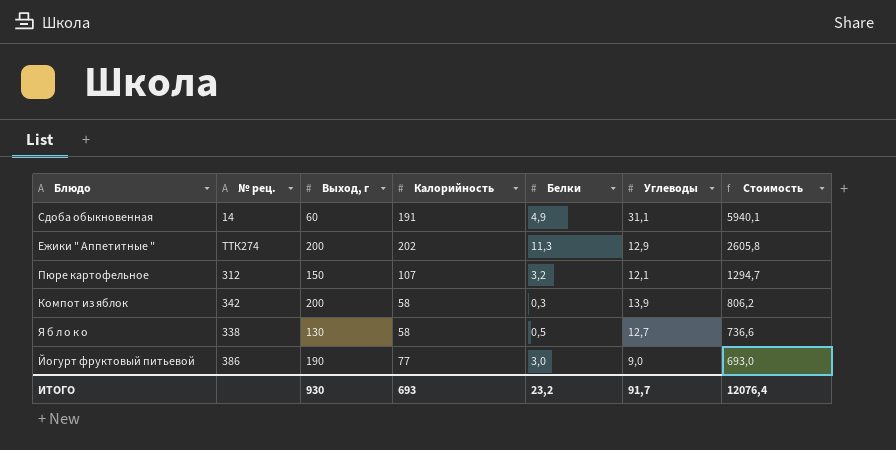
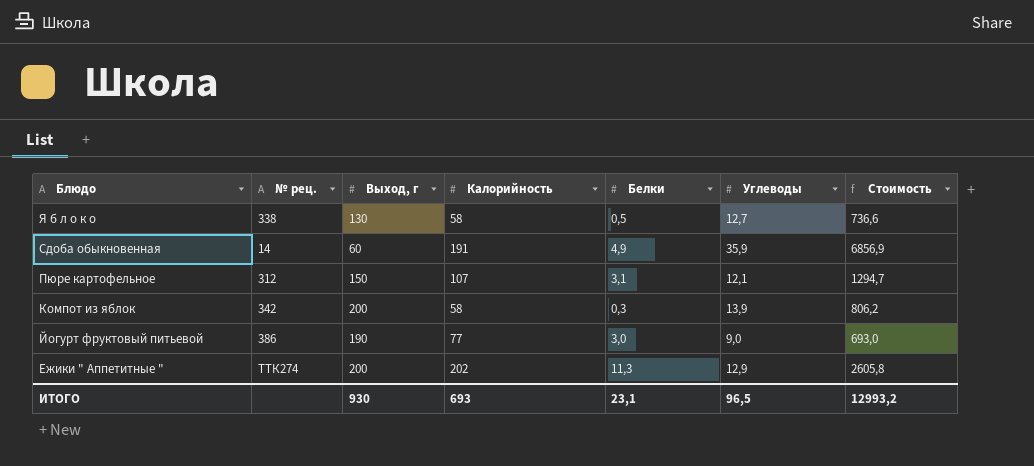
row order: Стоимость descending -> Блюдо descending
Сдоба обыкновенная | Углеводы: 31,1 -> 35,9
Сдоба обыкновенная | Стоимость: 5940,1 -> 6856,9
Пюре картофельное | Белки: 3,2 -> 3,1
ИТОГО | Белки: 23,2 -> 23,1
ИТОГО | Углеводы: 91,7 -> 96,5
ИТОГО | Стоимость: 12076,4 -> 12993,2

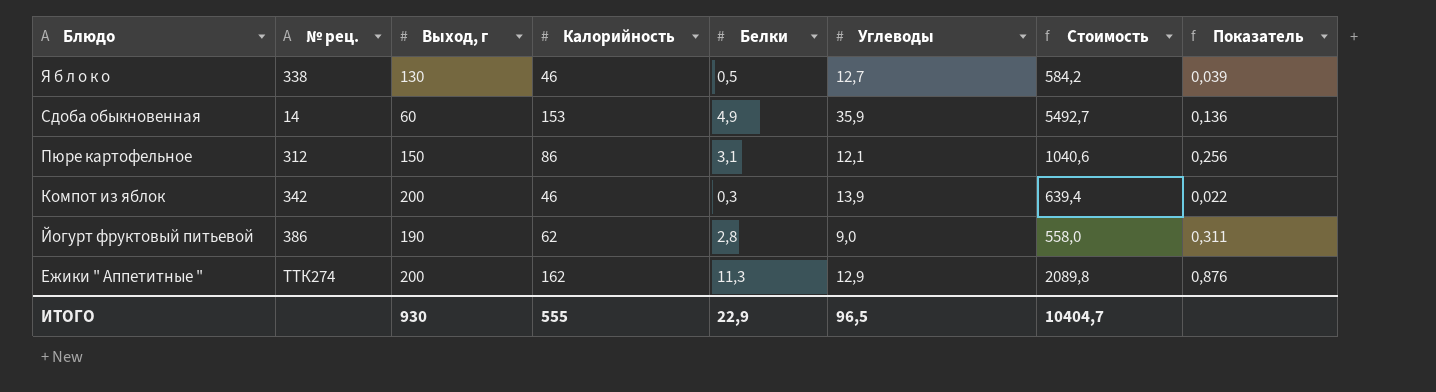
column Показатель | formula: none -> [Белки] / [Углеводы]
Я б л о к о | Калорийность: 58 -> 46
Я б л о к о | Стоимость: 736,6 -> 584,2
Сдоба обыкновенная | Калорийность: 191 -> 153
Сдоба обыкновенная | Стоимость: 6856,9 -> 5492,7
Пюре картофельное | Калорийность: 107 -> 86
Пюре картофельное | Стоимость: 1294,7 -> 1040,6
Компот из яблок | Калорийность: 58 -> 46
Компот из яблок | Стоимость: 806,2 -> 639,4
Йогурт фруктовый питьевой | Калорийность: 77 -> 62
Йогурт фруктовый питьевой | Белки: 3,0 -> 2,8
Йогурт фруктовый питьевой | Стоимость: 693,0 -> 558,0
Ежики " Аппетитные " | Калорийность: 202 -> 162
Ежики " Аппетитные " | Стоимость: 2605,8 -> 2089,8
ИТОГО | Калорийность: 693 -> 555
ИТОГО | Белки: 23,1 -> 22,9
ИТОГО | Стоимость: 12993,2 -> 10404,7

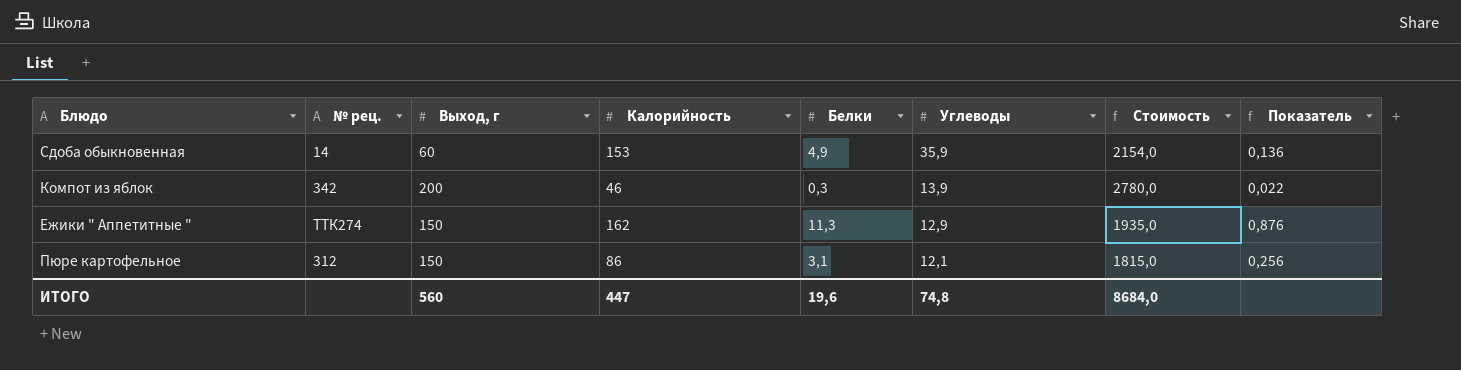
row order: Блюдо descending -> Углеводы descending
column Стоимость | formula: [Калорийность] * [Углеводы] -> [Выход, г] * [Углеводы]
row Я б л о к о: 338 | 130 | 46 | 0,5 | 12,7 | 584,2 | 0,039 -> none
row Йогурт фруктовый питьевой: 386 | 190 | 62 | 2,8 | 9,0 | 558,0 | 0,311 -> none
Ежики " Аппетитные " | Выход, г: 200 -> 150
ИТОГО | Выход, г: 930 -> 560
ИТОГО | Калорийность: 555 -> 447
ИТОГО | Белки: 22,9 -> 19,6
ИТОГО | Углеводы: 96,5 -> 74,8
ИТОГО | Стоимость: 10404,7 -> 8684,0

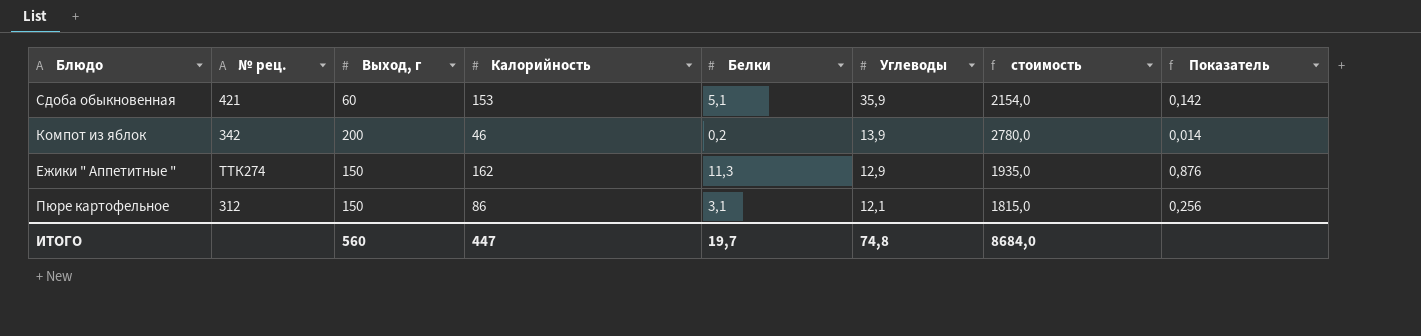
column name: Стоимость -> стоимость
Сдоба обыкновенная | № рец.: 14 -> 421
Сдоба обыкновенная | Белки: 4,9 -> 5,1
Сдоба обыкновенная | Показатель: 0,136 -> 0,142
Компот из яблок | Белки: 0,3 -> 0,2
Компот из яблок | Показатель: 0,022 -> 0,014
ИТОГО | Белки: 19,6 -> 19,7

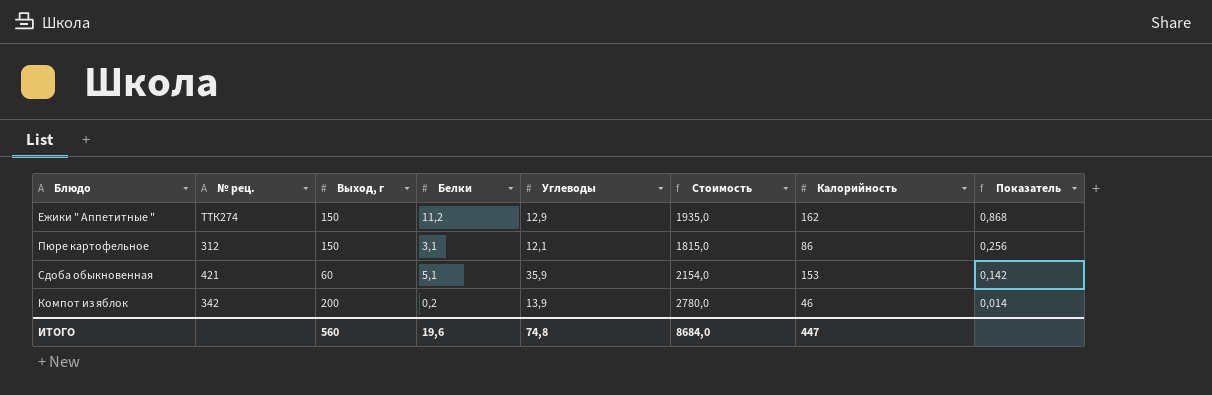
row order: Углеводы descending -> Показатель descending
column name: стоимость -> Стоимость
column Калорийность | position: 4 -> 7
Ежики " Аппетитные " | Белки: 11,3 -> 11,2
Ежики " Аппетитные " | Показатель: 0,876 -> 0,868
ИТОГО | Белки: 19,7 -> 19,6

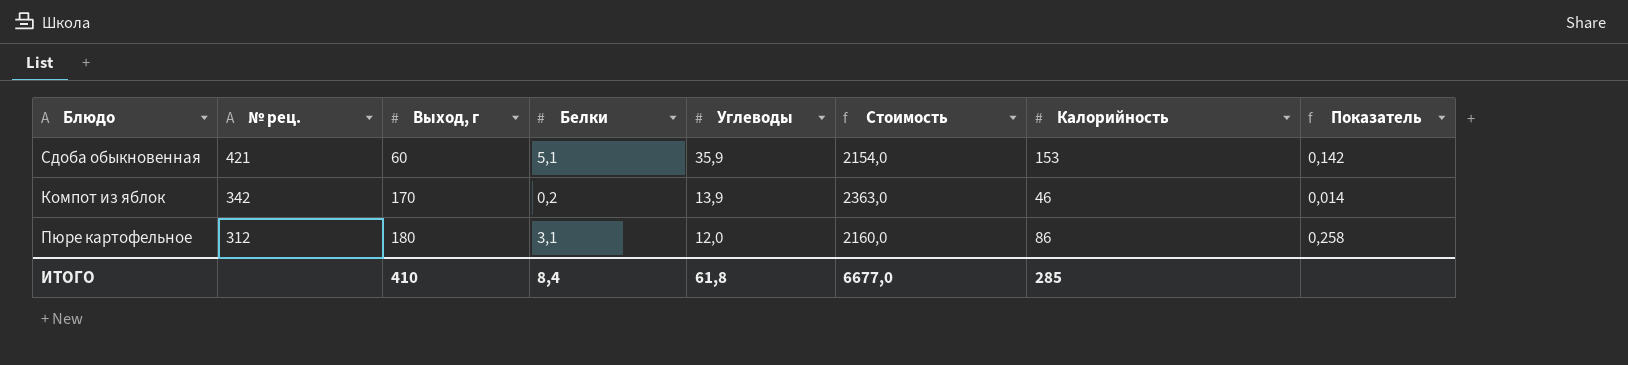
row order: Показатель descending -> № рец. descending
row Ежики " Аппетитные ": ТТК274 | 150 | 11,2 | 12,9 | 1935,0 | 162 | 0,868 -> none
Компот из яблок | Выход, г: 200 -> 170
Компот из яблок | Стоимость: 2780,0 -> 2363,0
Пюре картофельное | Выход, г: 150 -> 180
Пюре картофельное | Углеводы: 12,1 -> 12,0
Пюре картофельное | Стоимость: 1815,0 -> 2160,0
Пюре картофельное | Показатель: 0,256 -> 0,258
ИТОГО | Выход, г: 560 -> 410
ИТОГО | Белки: 19,6 -> 8,4
ИТОГО | Углеводы: 74,8 -> 61,8
ИТОГО | Стоимость: 8684,0 -> 6677,0
ИТОГО | Калорийность: 447 -> 285

